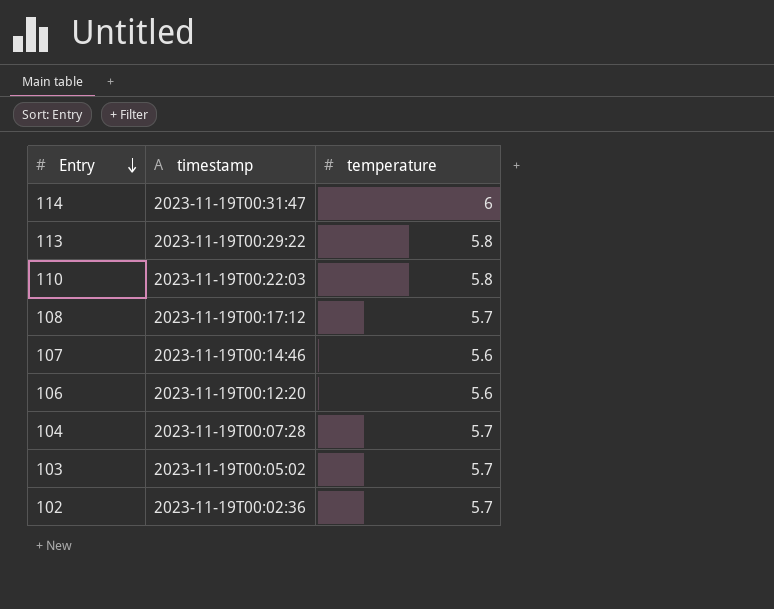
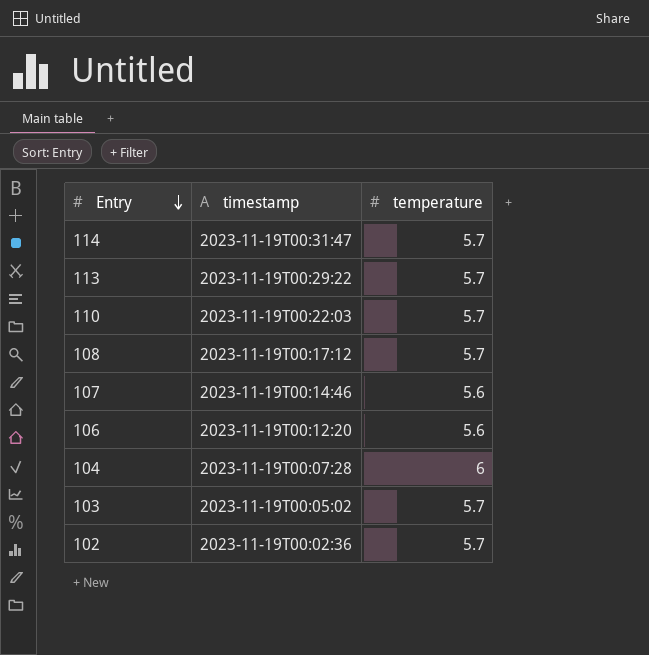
114 | temperature: 6 -> 5.7
113 | temperature: 5.8 -> 5.7
110 | temperature: 5.8 -> 5.7
104 | temperature: 5.7 -> 6

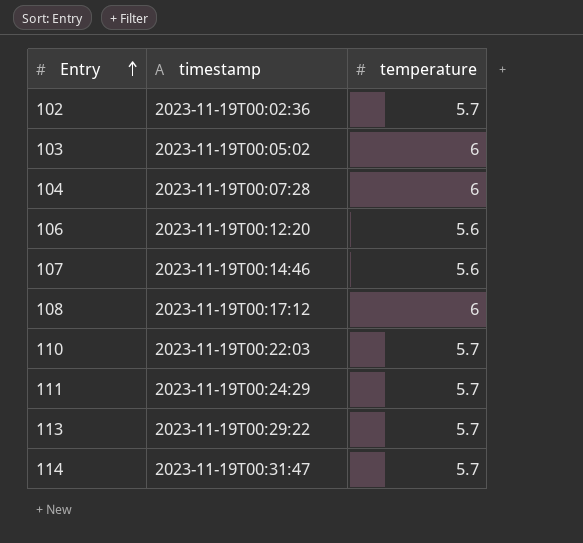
row order: Entry descending -> Entry ascending
103 | temperature: 5.7 -> 6
108 | temperature: 5.7 -> 6
row 111: none -> 2023-11-19T00:24:29 | 5.7

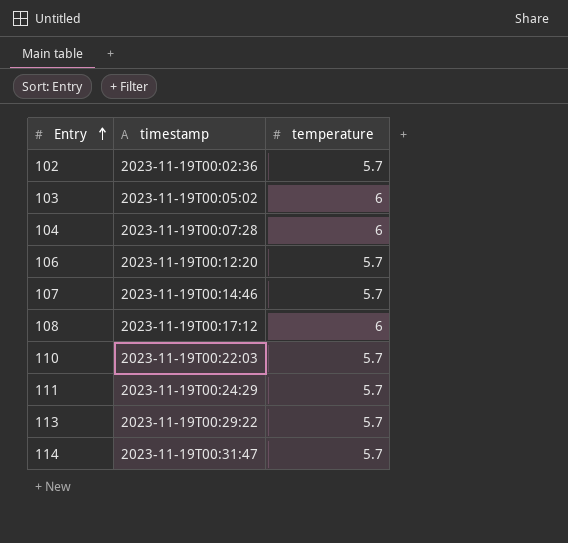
106 | temperature: 5.6 -> 5.7
107 | temperature: 5.6 -> 5.7

